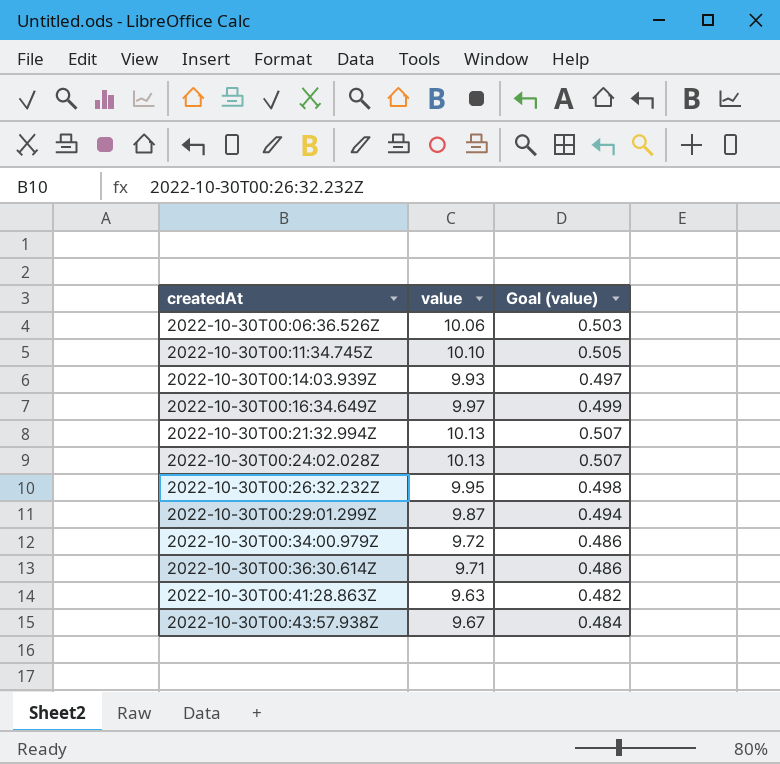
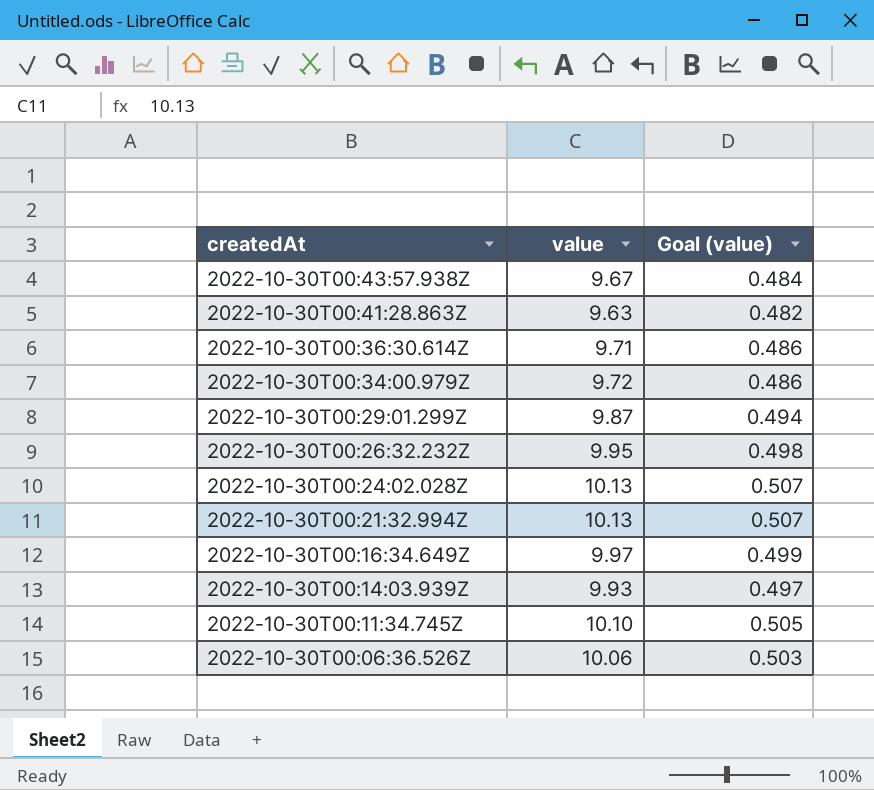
row order: createdAt ascending -> createdAt descending

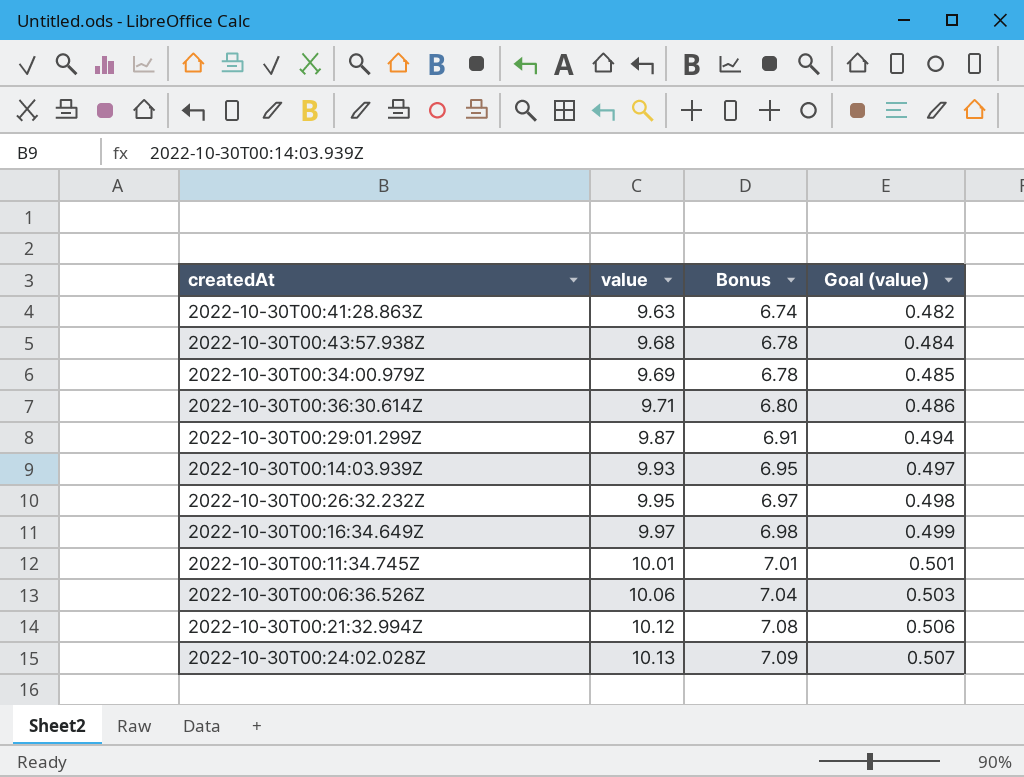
row order: createdAt descending -> value ascending
column Bonus | formula: none -> [value] * 0.7
2022-10-30T00:43:57.938Z | value: 9.67 -> 9.68
2022-10-30T00:34:00.979Z | value: 9.72 -> 9.69
2022-10-30T00:34:00.979Z | Goal (value): 0.486 -> 0.485
2022-10-30T00:11:34.745Z | value: 10.10 -> 10.01
2022-10-30T00:11:34.745Z | Goal (value): 0.505 -> 0.501
2022-10-30T00:21:32.994Z | value: 10.13 -> 10.12
2022-10-30T00:21:32.994Z | Goal (value): 0.507 -> 0.506

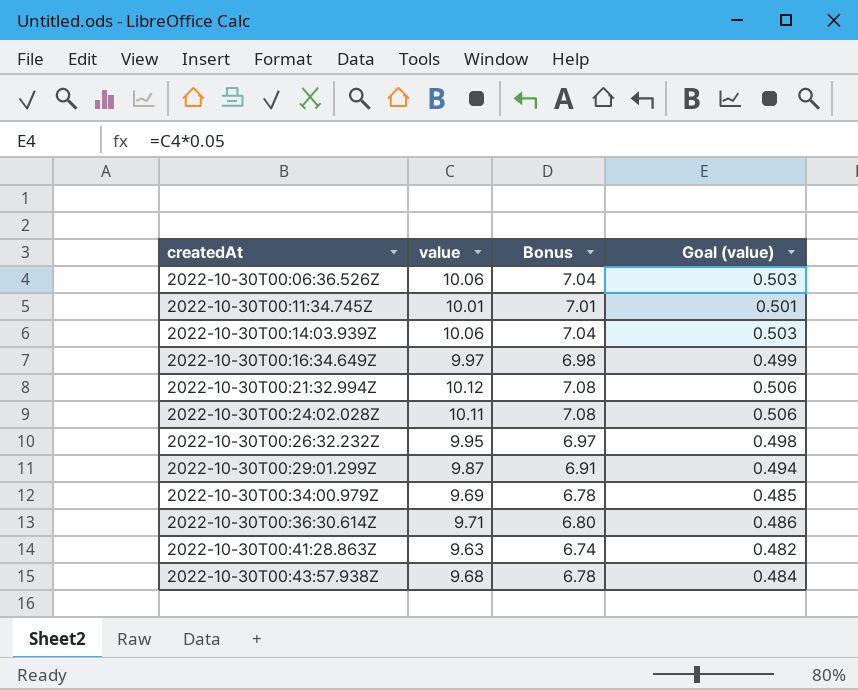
row order: value ascending -> createdAt ascending
2022-10-30T00:14:03.939Z | value: 9.93 -> 10.06
2022-10-30T00:14:03.939Z | Bonus: 6.95 -> 7.04
2022-10-30T00:14:03.939Z | Goal (value): 0.497 -> 0.503
2022-10-30T00:24:02.028Z | value: 10.13 -> 10.11
2022-10-30T00:24:02.028Z | Bonus: 7.09 -> 7.08
2022-10-30T00:24:02.028Z | Goal (value): 0.507 -> 0.506

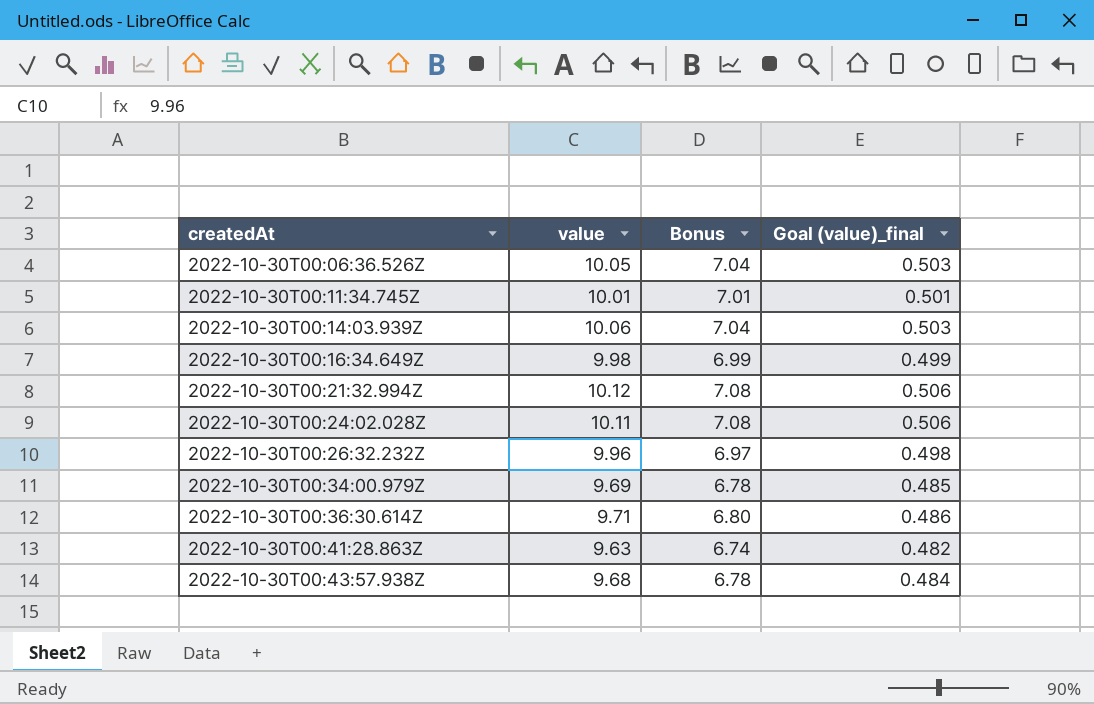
column name: Goal (value) -> Goal (value)_final
row 2022-10-30T00:29:01.299Z: 9.87 | 6.91 | 0.494 -> none
2022-10-30T00:06:36.526Z | value: 10.06 -> 10.05
2022-10-30T00:16:34.649Z | value: 9.97 -> 9.98
2022-10-30T00:16:34.649Z | Bonus: 6.98 -> 6.99
2022-10-30T00:26:32.232Z | value: 9.95 -> 9.96

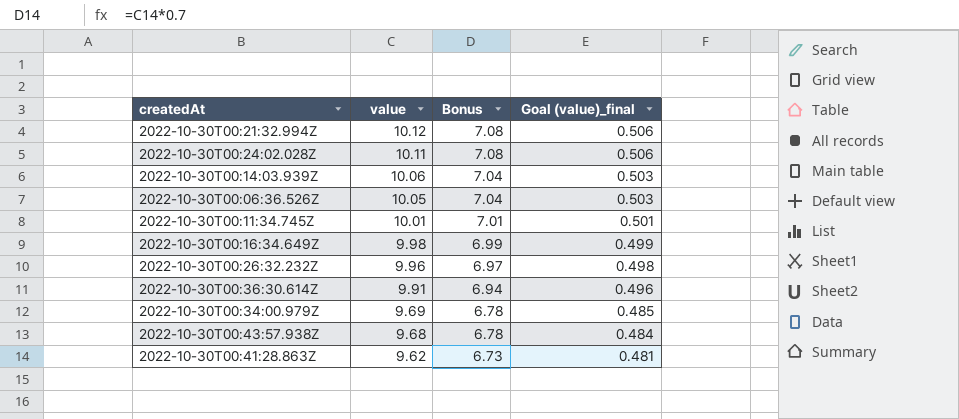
row order: createdAt ascending -> value descending
2022-10-30T00:36:30.614Z | value: 9.71 -> 9.91
2022-10-30T00:36:30.614Z | Bonus: 6.80 -> 6.94
2022-10-30T00:36:30.614Z | Goal (value)_final: 0.486 -> 0.496
2022-10-30T00:41:28.863Z | value: 9.63 -> 9.62
2022-10-30T00:41:28.863Z | Bonus: 6.74 -> 6.73
2022-10-30T00:41:28.863Z | Goal (value)_final: 0.482 -> 0.481

